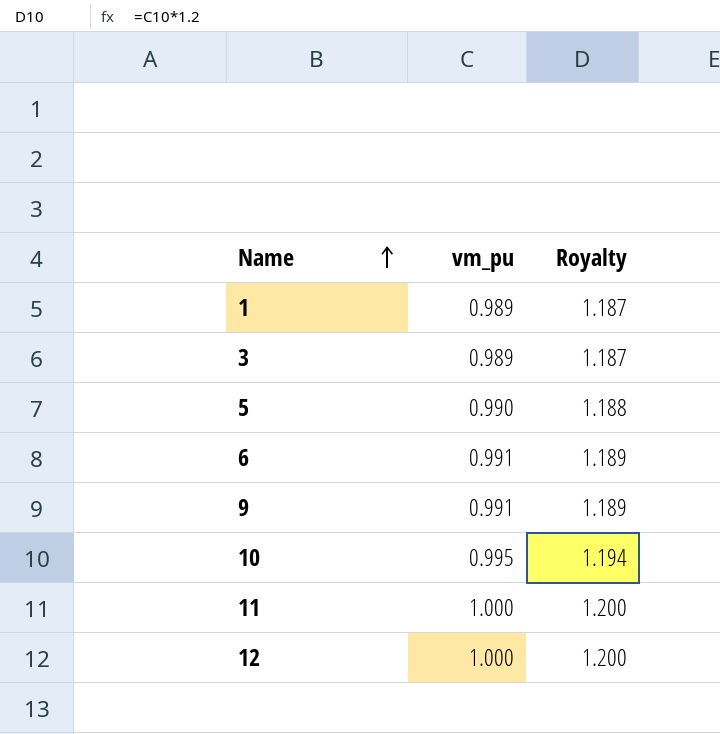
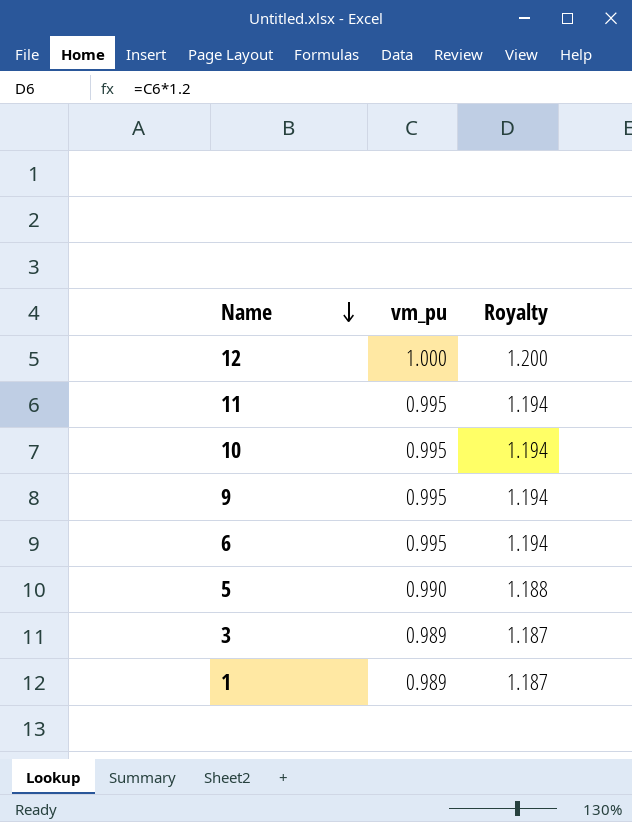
row order: Name ascending -> Name descending
11 | vm_pu: 1.000 -> 0.995
11 | Royalty: 1.200 -> 1.194
9 | vm_pu: 0.991 -> 0.995
9 | Royalty: 1.189 -> 1.194
6 | vm_pu: 0.991 -> 0.995
6 | Royalty: 1.189 -> 1.194

